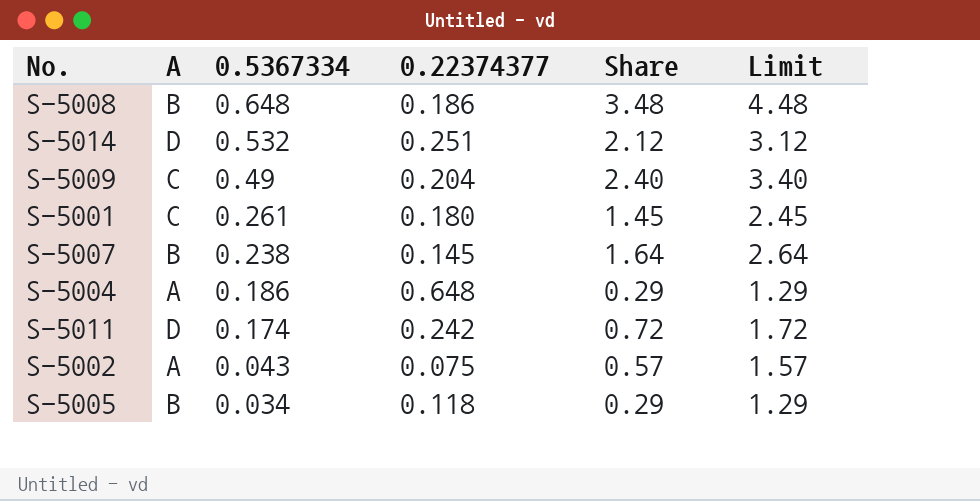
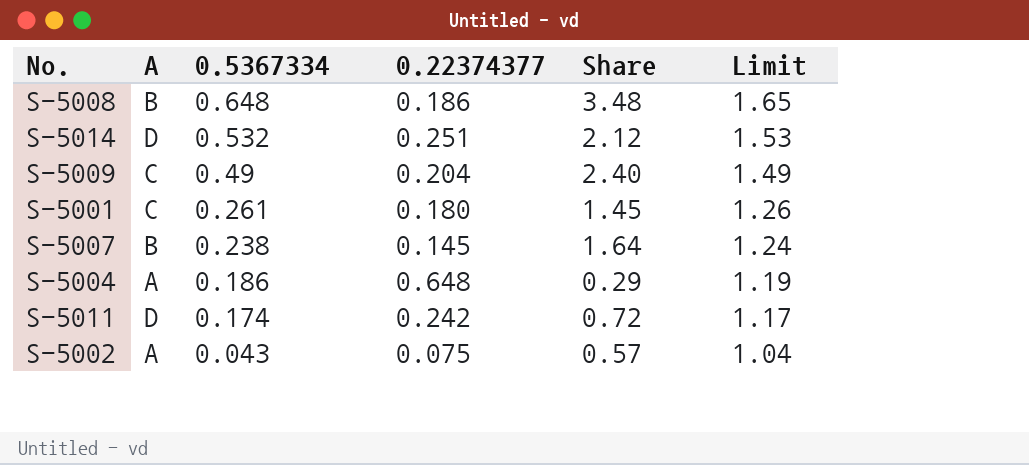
column Limit | formula: [Share] + 1 -> [0.5367334] + 1
row S-5005: B | 0.034 | 0.118 | 0.29 | 1.29 -> none

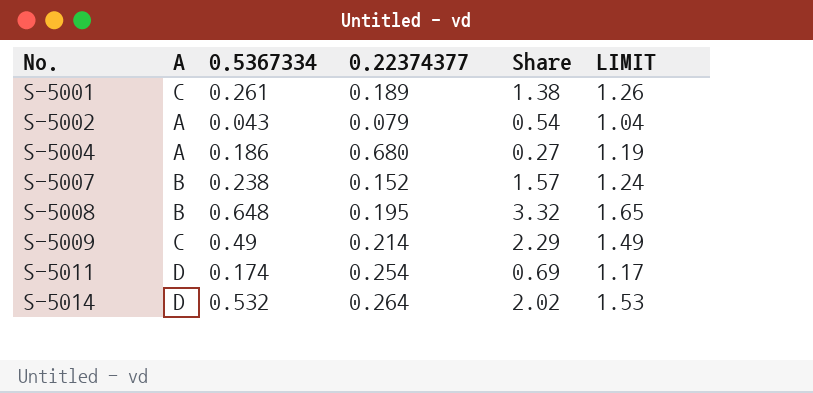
row order: 0.5367334 descending -> No. ascending
column name: Limit -> LIMIT
S-5001 | 0.22374377: 0.180 -> 0.189
S-5001 | Share: 1.45 -> 1.38
S-5002 | 0.22374377: 0.075 -> 0.079
S-5002 | Share: 0.57 -> 0.54
S-5004 | 0.22374377: 0.648 -> 0.680
S-5004 | Share: 0.29 -> 0.27
S-5007 | 0.22374377: 0.145 -> 0.152
S-5007 | Share: 1.64 -> 1.57
S-5008 | 0.22374377: 0.186 -> 0.195
S-5008 | Share: 3.48 -> 3.32
S-5009 | 0.22374377: 0.204 -> 0.214
S-5009 | Share: 2.40 -> 2.29
S-5011 | 0.22374377: 0.242 -> 0.254
S-5011 | Share: 0.72 -> 0.69
S-5014 | 0.22374377: 0.251 -> 0.264
S-5014 | Share: 2.12 -> 2.02

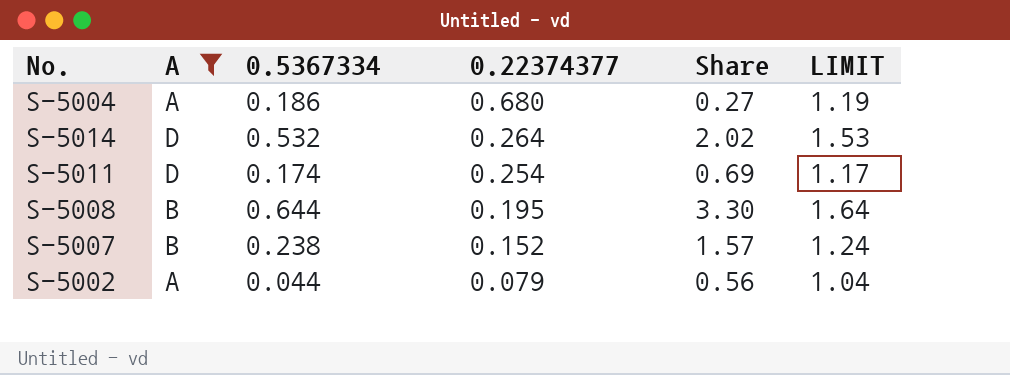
filter: none -> A != C
row order: No. ascending -> 0.22374377 descending
S-5008 | 0.5367334: 0.648 -> 0.644
S-5008 | Share: 3.32 -> 3.30
S-5008 | LIMIT: 1.65 -> 1.64
S-5002 | 0.5367334: 0.043 -> 0.044
S-5002 | Share: 0.54 -> 0.56

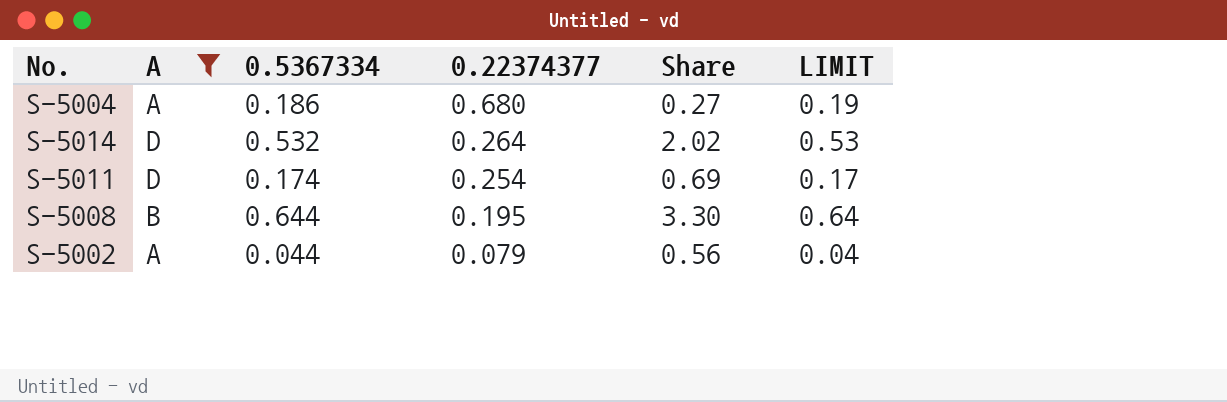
column LIMIT | formula: [0.5367334] + 1 -> [0.5367334] + 0
row S-5007: B | 0.238 | 0.152 | 1.57 | 1.24 -> none

